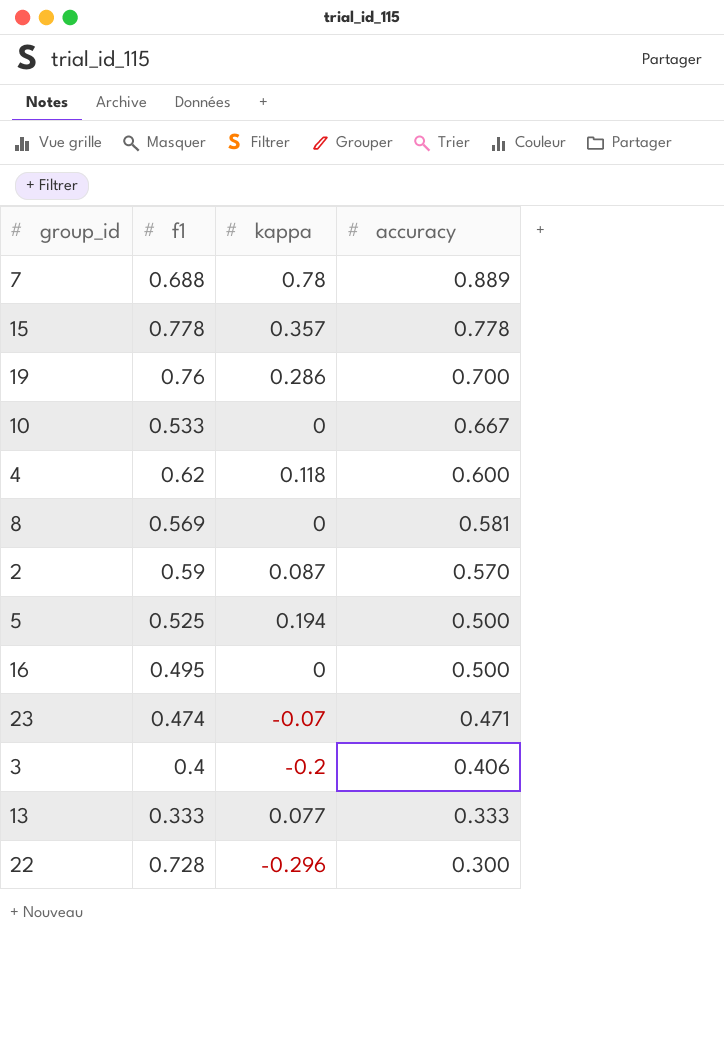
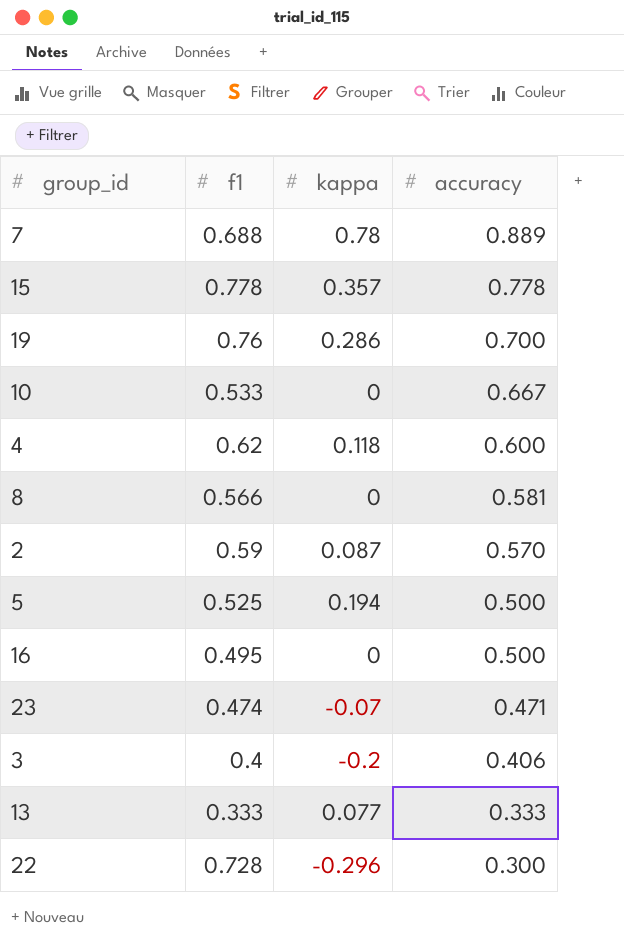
8 | f1: 0.569 -> 0.566

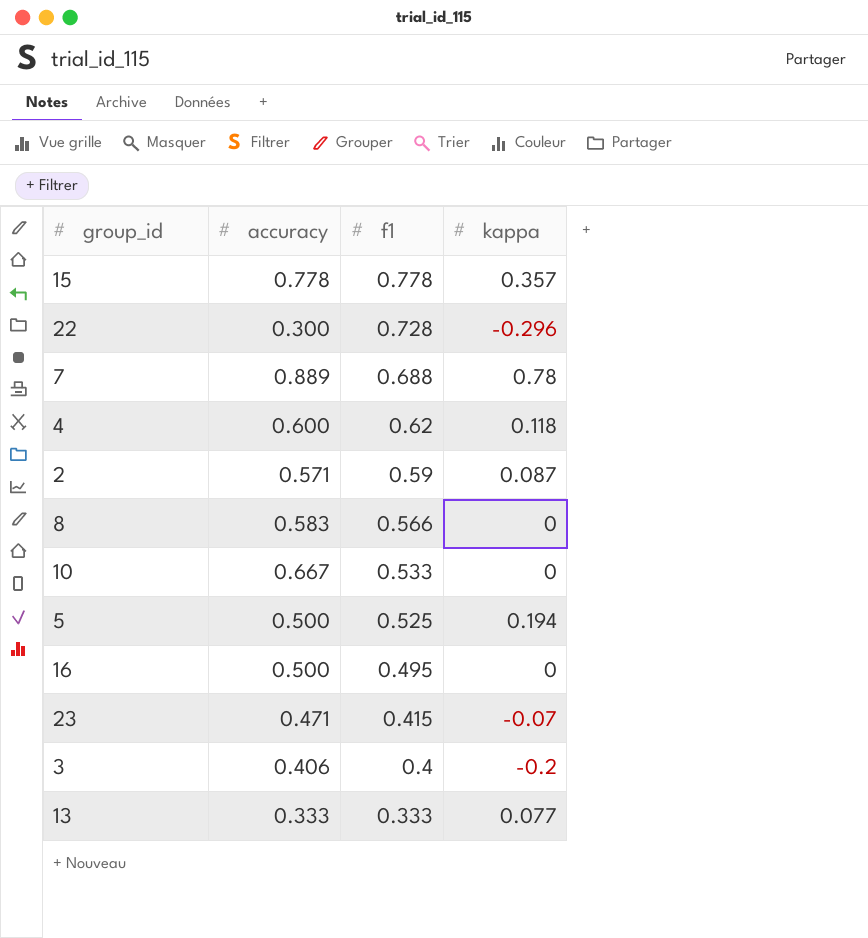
row order: accuracy descending -> f1 descending
column accuracy | position: 4 -> 2
row 19: 0.76 | 0.286 | 0.700 -> none
2 | accuracy: 0.570 -> 0.571
8 | accuracy: 0.581 -> 0.583
23 | f1: 0.474 -> 0.415

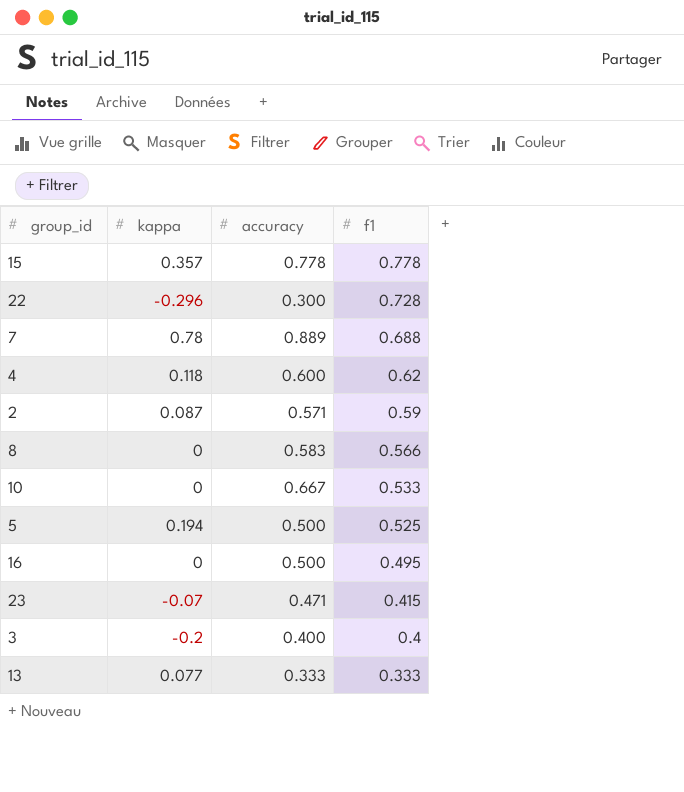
column kappa | position: 4 -> 2
3 | accuracy: 0.406 -> 0.400

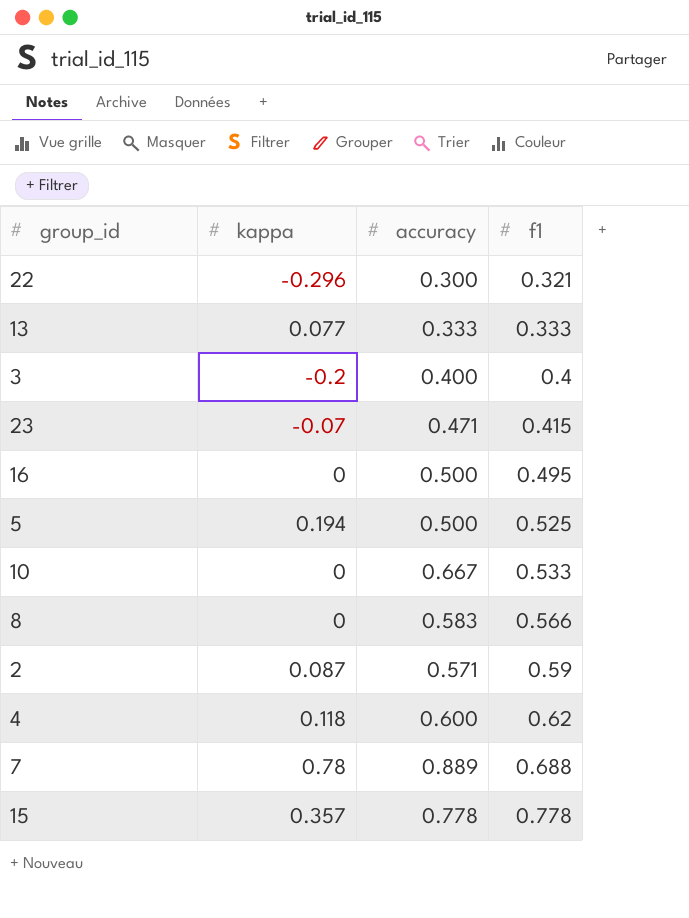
row order: f1 descending -> f1 ascending
22 | f1: 0.728 -> 0.321

